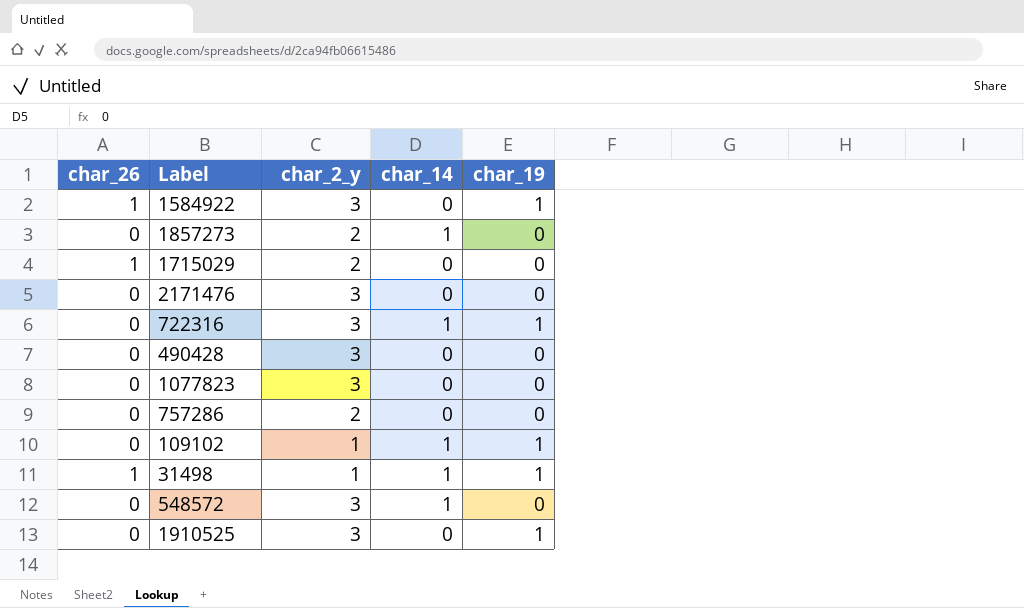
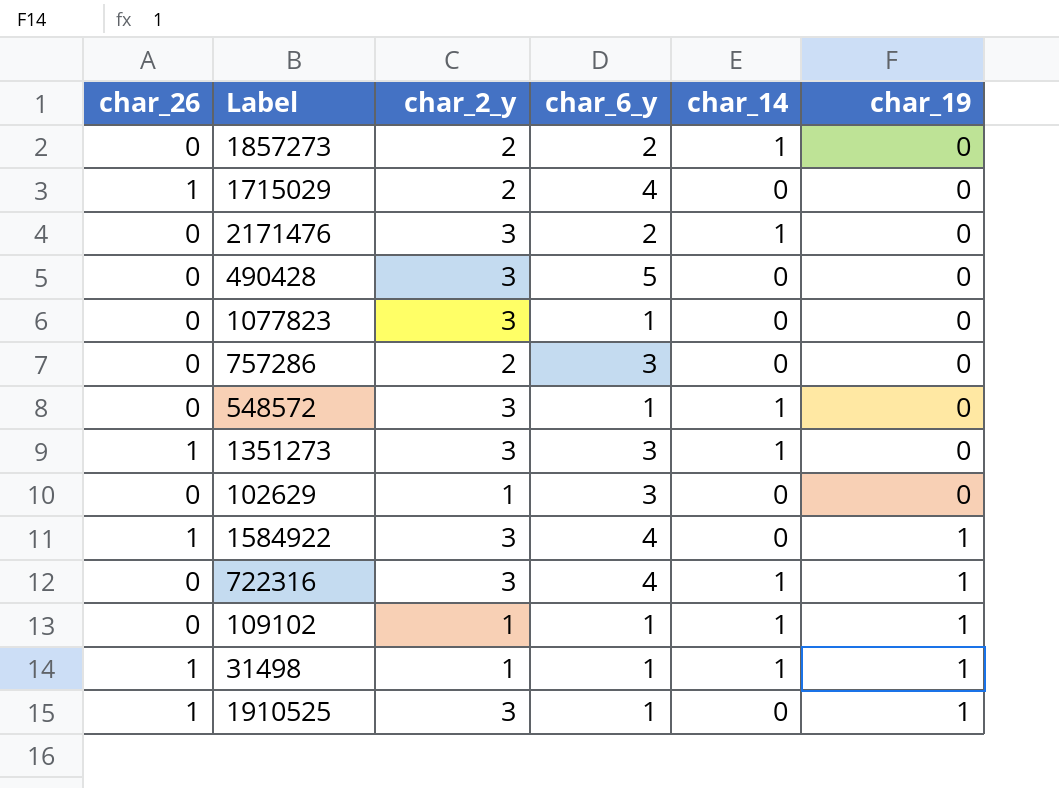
row order: none -> char_19 ascending
column char_6_y | position: none -> 4
2171476 | char_14: 0 -> 1
row 1351273: none -> 1 | 3 | 3 | 1 | 0
row 102629: none -> 0 | 1 | 3 | 0 | 0
1910525 | char_26: 0 -> 1

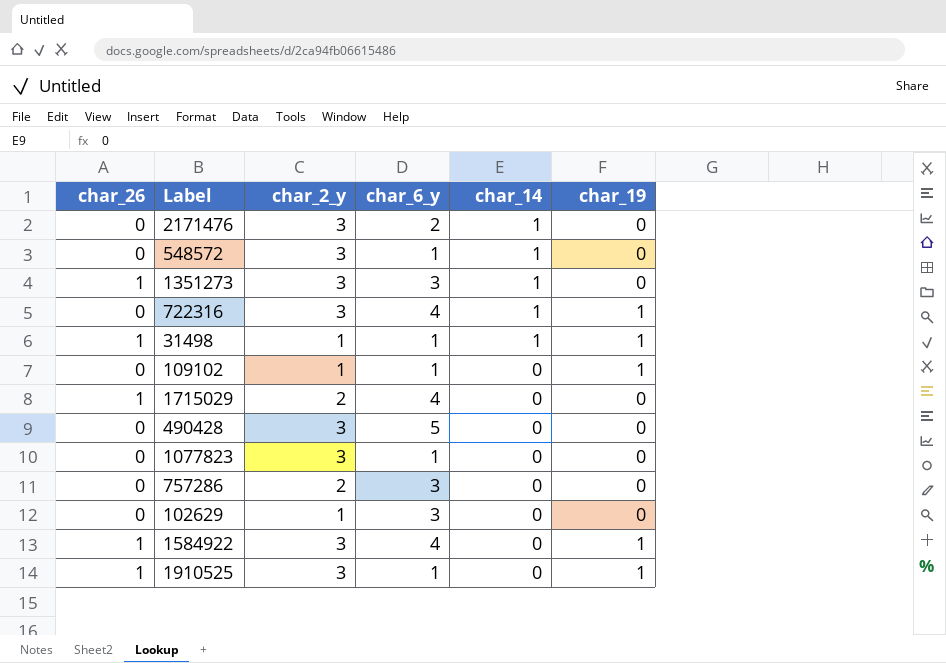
row order: char_19 ascending -> char_14 descending
row 1857273: 0 | 2 | 2 | 1 | 0 -> none
109102 | char_14: 1 -> 0

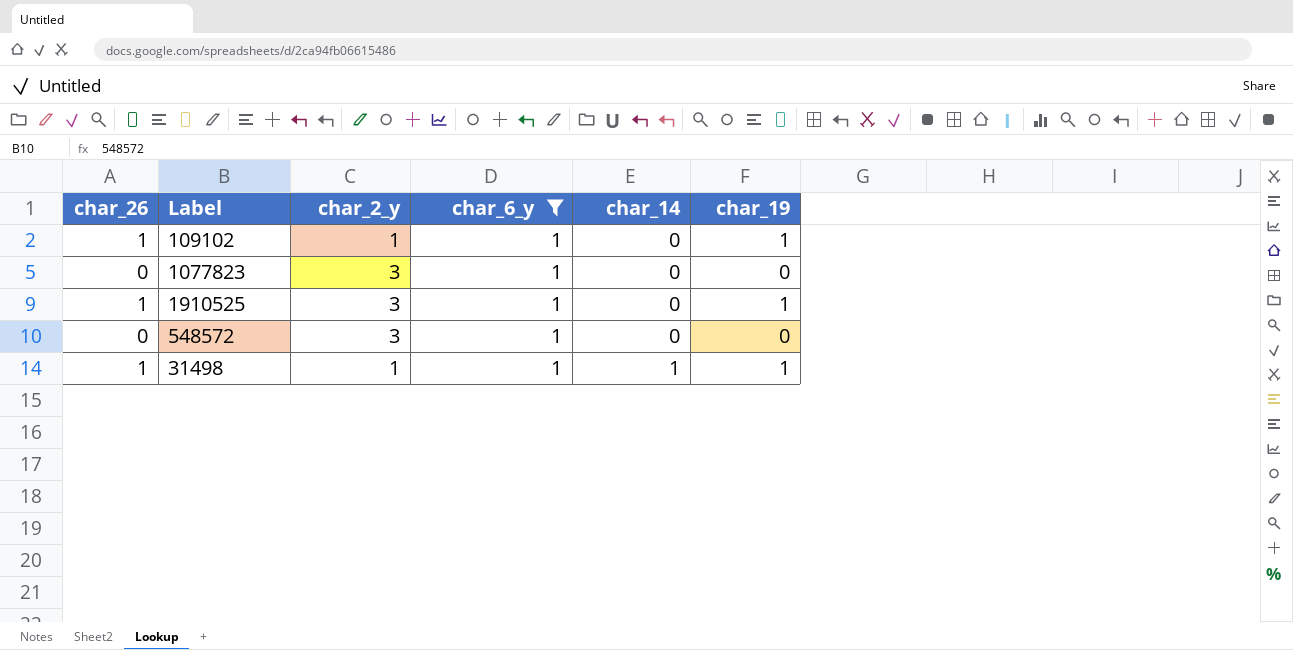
filter: none -> char_6_y = 1
row order: char_14 descending -> char_14 ascending
109102 | char_26: 0 -> 1
548572 | char_14: 1 -> 0

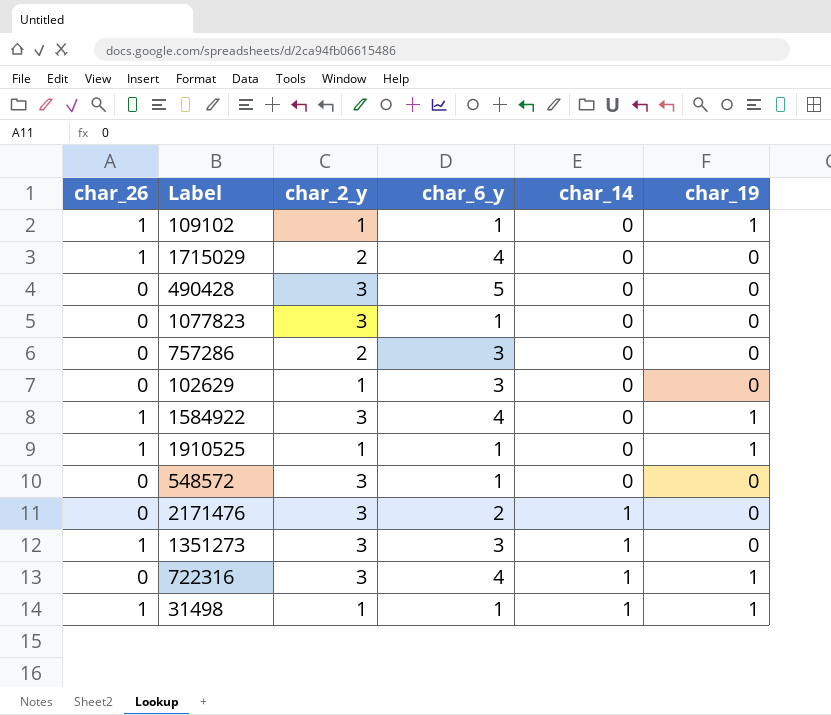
filter: char_6_y = 1 -> none
1910525 | char_2_y: 3 -> 1

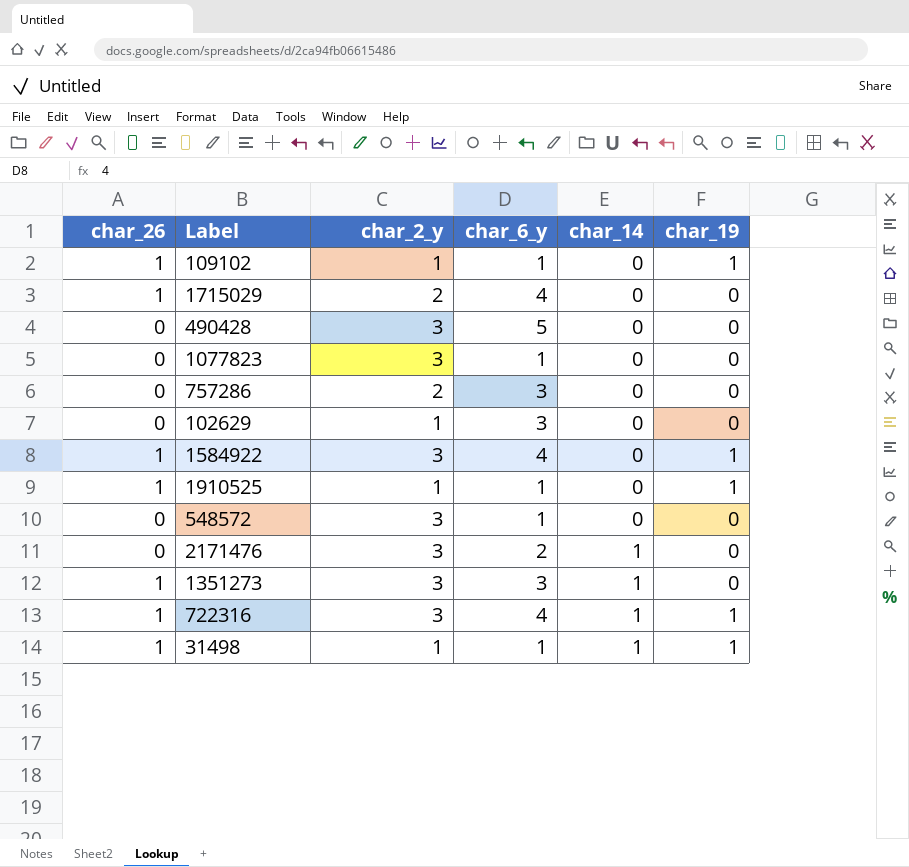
722316 | char_26: 0 -> 1

